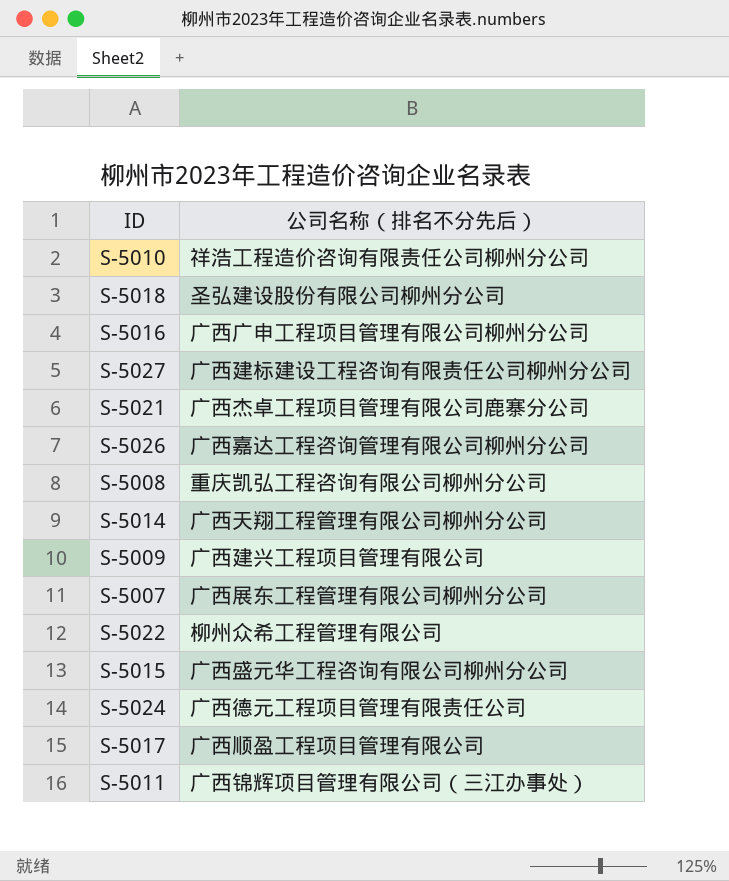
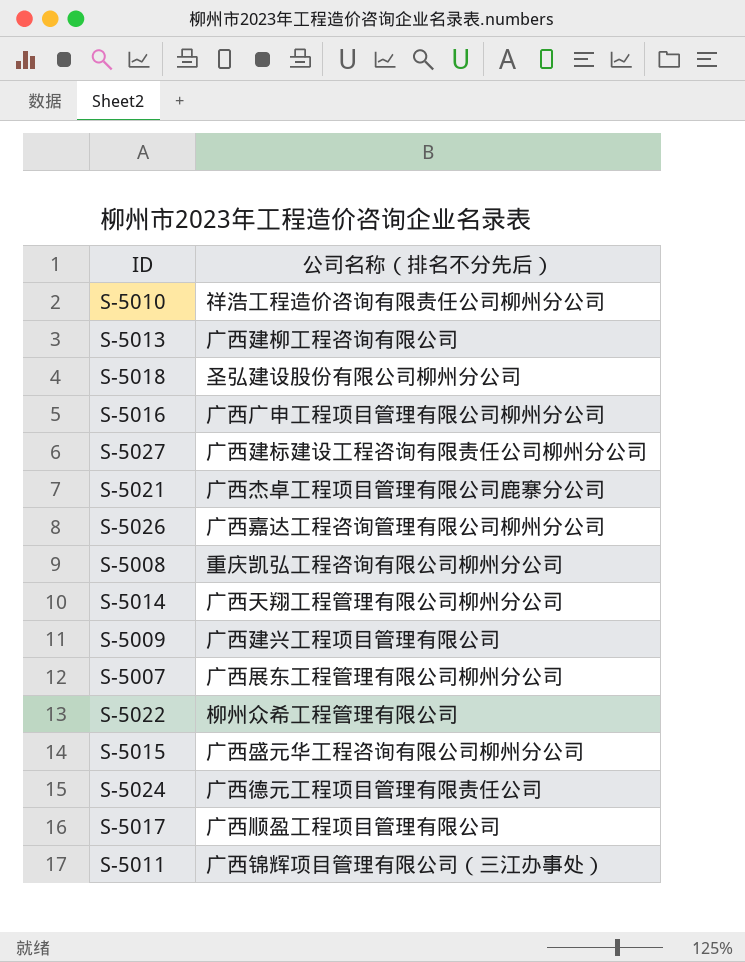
row S-5013: none -> 广西建柳工程咨询有限公司

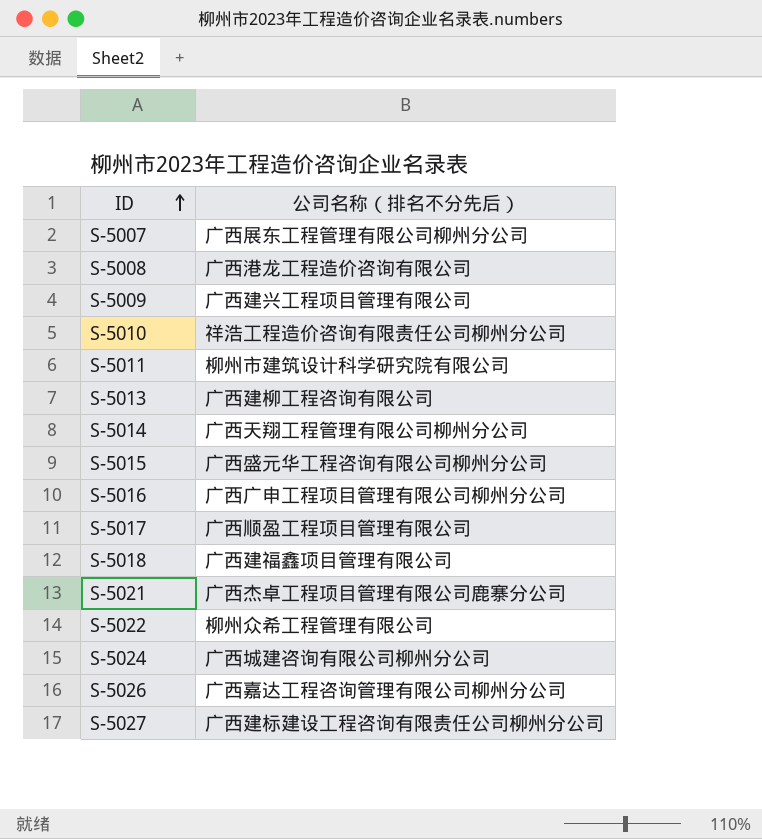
row order: none -> ID ascending
S-5008 | 公司名称（排名不分先后）: 重庆凯弘工程咨询有限公司柳州分公司 -> 广西港龙工程造价咨询有限公司
S-5011 | 公司名称（排名不分先后）: 广西锦辉项目管理有限公司（三江办事处） -> 柳州市建筑设计科学研究院有限公司
S-5018 | 公司名称（排名不分先后）: 圣弘建设股份有限公司柳州分公司 -> 广西建福鑫项目管理有限公司
S-5024 | 公司名称（排名不分先后）: 广西德元工程项目管理有限责任公司 -> 广西城建咨询有限公司柳州分公司

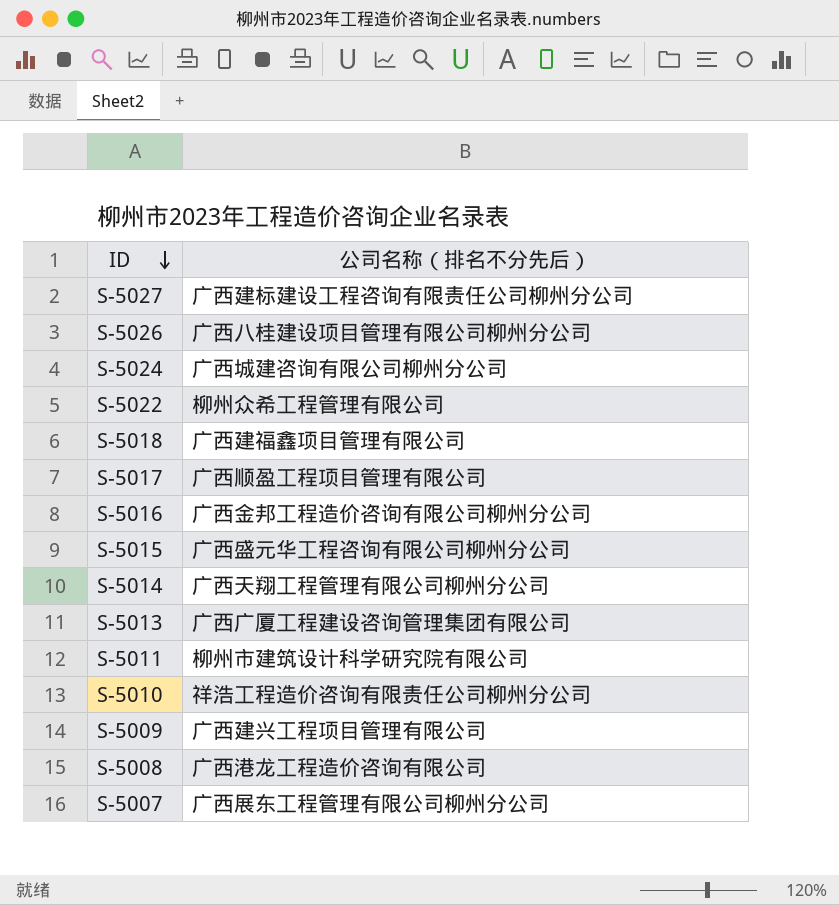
row order: ID ascending -> ID descending
row S-5021: 广西杰卓工程项目管理有限公司鹿寨分公司 -> none
S-5026 | 公司名称（排名不分先后）: 广西嘉达工程咨询管理有限公司柳州分公司 -> 广西八桂建设项目管理有限公司柳州分公司
S-5016 | 公司名称（排名不分先后）: 广西广申工程项目管理有限公司柳州分公司 -> 广西金邦工程造价咨询有限公司柳州分公司
S-5013 | 公司名称（排名不分先后）: 广西建柳工程咨询有限公司 -> 广西广厦工程建设咨询管理集团有限公司

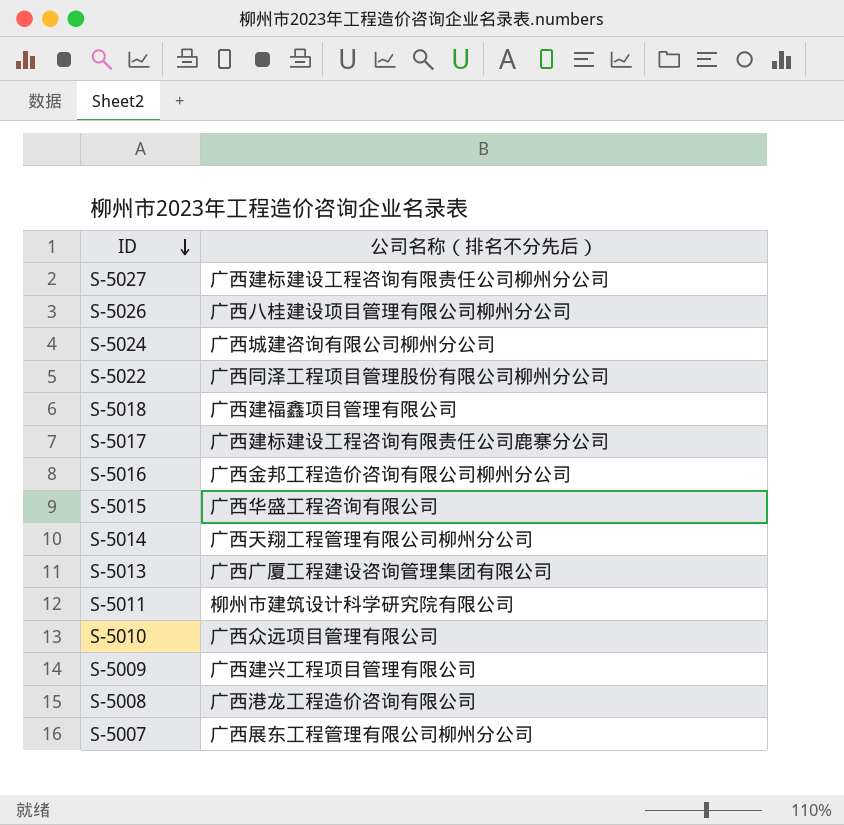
S-5022 | 公司名称（排名不分先后）: 柳州众希工程管理有限公司 -> 广西同泽工程项目管理股份有限公司柳州分公司
S-5017 | 公司名称（排名不分先后）: 广西顺盈工程项目管理有限公司 -> 广西建标建设工程咨询有限责任公司鹿寨分公司
S-5015 | 公司名称（排名不分先后）: 广西盛元华工程咨询有限公司柳州分公司 -> 广西华盛工程咨询有限公司
S-5010 | 公司名称（排名不分先后）: 祥浩工程造价咨询有限责任公司柳州分公司 -> 广西众远项目管理有限公司

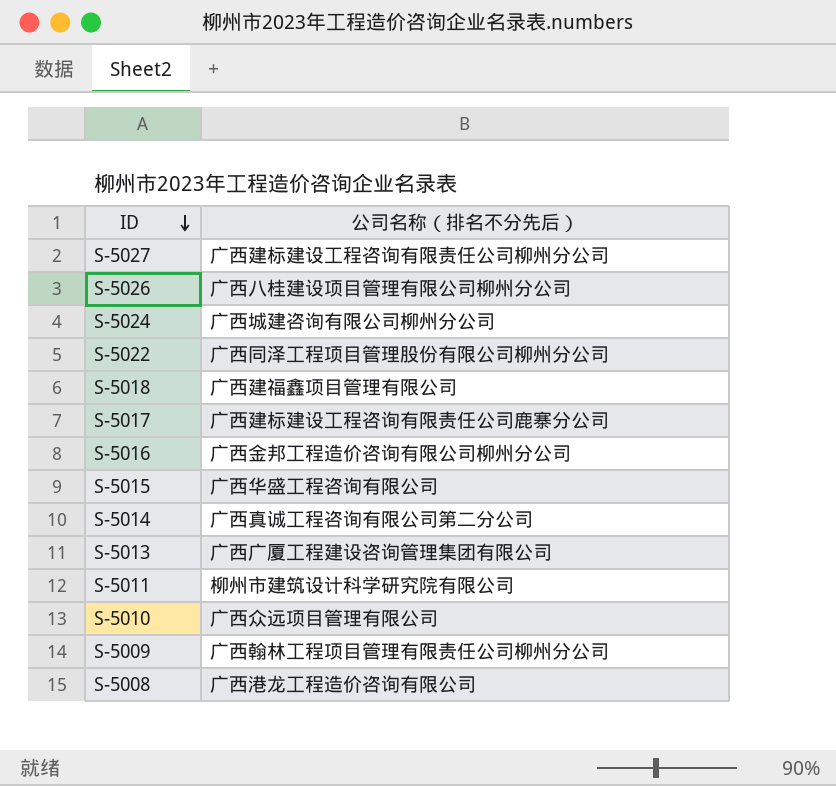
row S-5007: 广西展东工程管理有限公司柳州分公司 -> none
S-5014 | 公司名称（排名不分先后）: 广西天翔工程管理有限公司柳州分公司 -> 广西真诚工程咨询有限公司第二分公司
S-5009 | 公司名称（排名不分先后）: 广西建兴工程项目管理有限公司 -> 广西翰林工程项目管理有限责任公司柳州分公司

